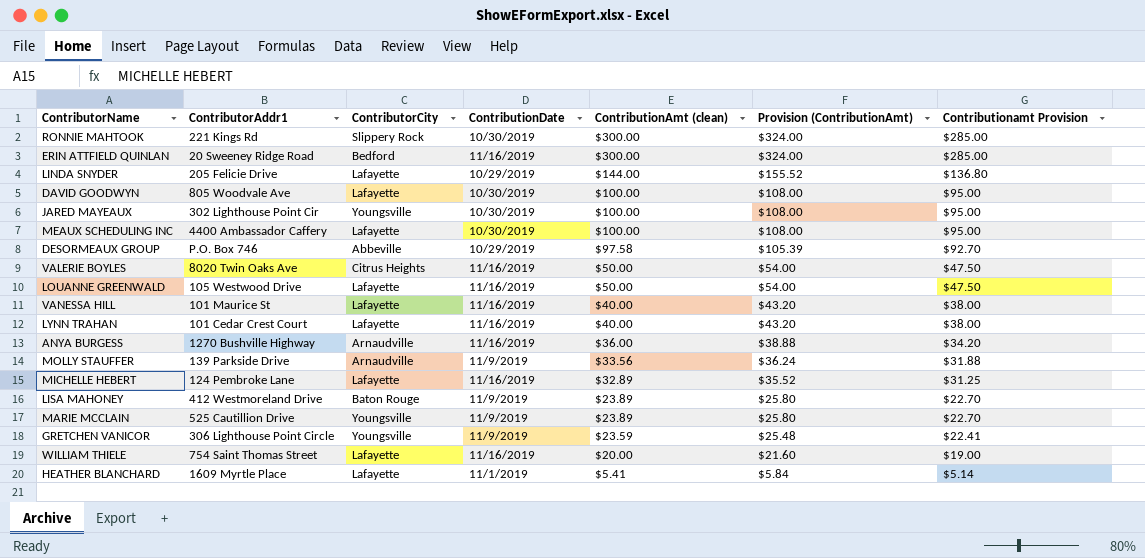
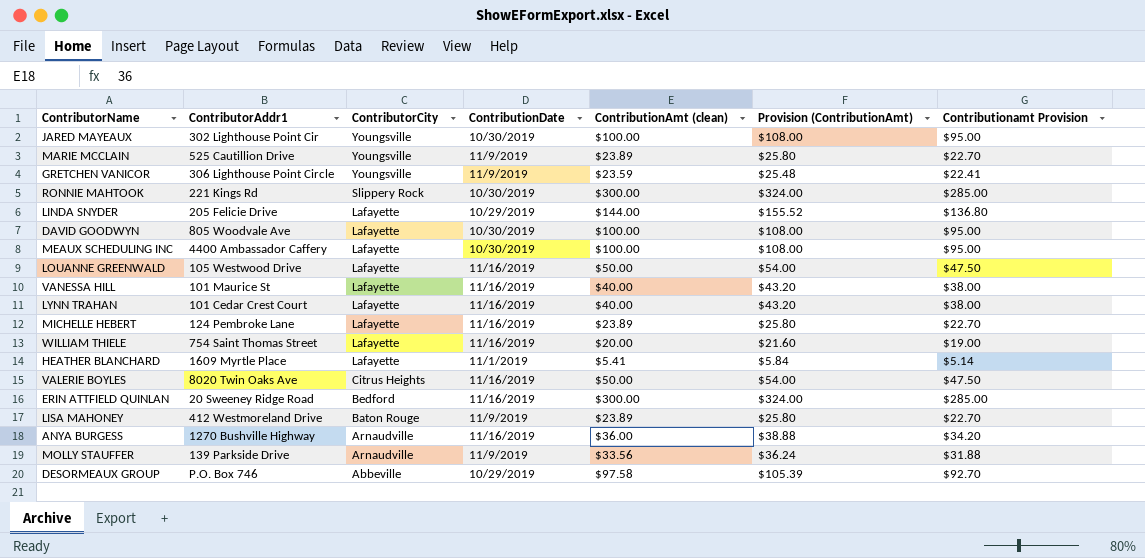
row order: ContributionAmt (clean) descending -> ContributorCity descending
MICHELLE HEBERT | ContributionAmt (clean): $32.89 -> $23.89
MICHELLE HEBERT | Provision (ContributionAmt): $35.52 -> $25.80
MICHELLE HEBERT | Contributionamt Provision: $31.25 -> $22.70

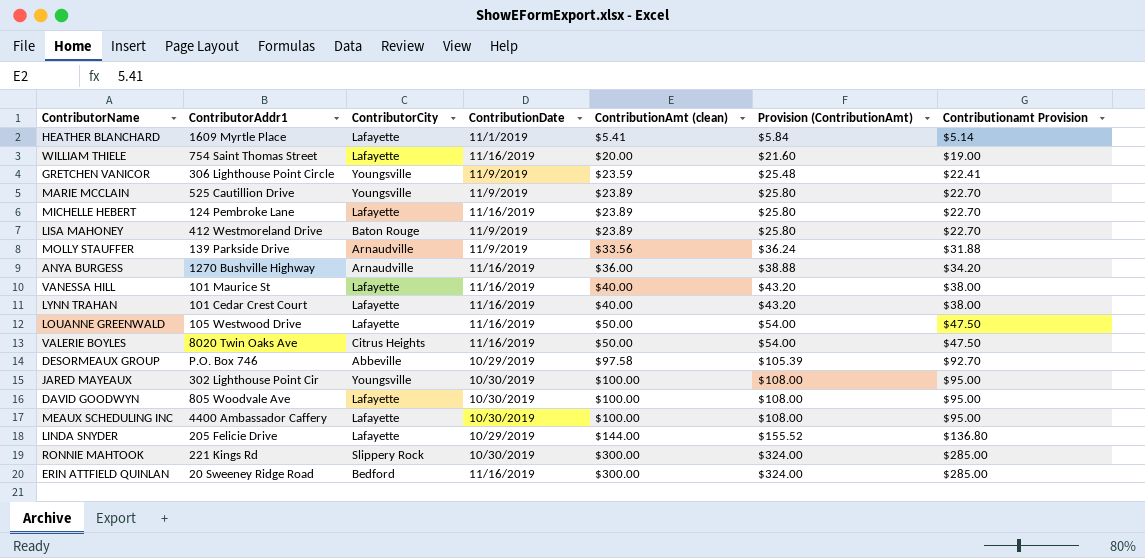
row order: ContributorCity descending -> ContributionAmt (clean) ascending

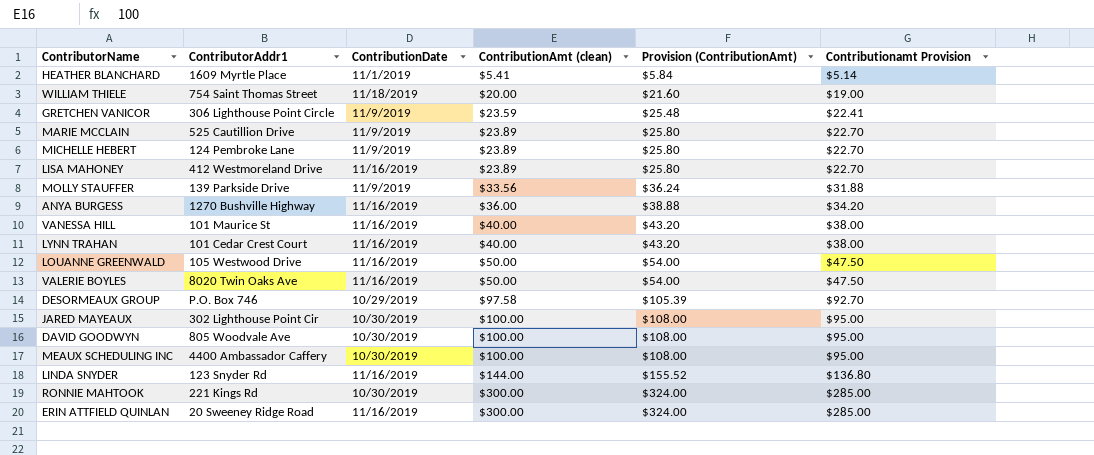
column ContributorCity | position: 3 -> none
WILLIAM THIELE | ContributionDate: 11/16/2019 -> 11/18/2019
MICHELLE HEBERT | ContributionDate: 11/16/2019 -> 11/9/2019
LISA MAHONEY | ContributionDate: 11/9/2019 -> 11/16/2019
LINDA SNYDER | ContributorAddr1: 205 Felicie Drive -> 123 Snyder Rd
LINDA SNYDER | ContributionDate: 10/29/2019 -> 11/16/2019

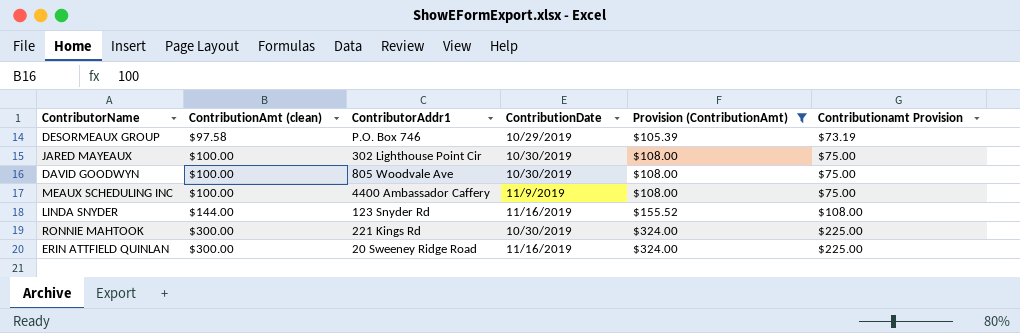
filter: none -> Provision (ContributionAmt) >= $105.39
column ContributionAmt (clean) | position: 4 -> 2
column Contributionamt Provision | formula: [ContributionAmt (clean)] * 0.95 -> [ContributionAmt (clean)] * 0.75
MEAUX SCHEDULING INC | ContributionDate: 10/30/2019 -> 11/9/2019

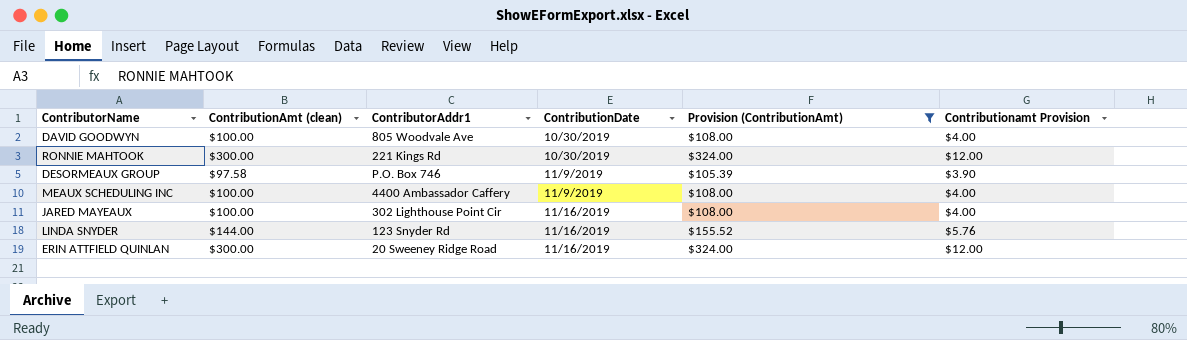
row order: ContributionAmt (clean) ascending -> ContributionDate ascending
column Contributionamt Provision | formula: [ContributionAmt (clean)] * 0.75 -> [ContributionAmt (clean)] * 0.04
DESORMEAUX GROUP | ContributionDate: 10/29/2019 -> 11/9/2019
JARED MAYEAUX | ContributionDate: 10/30/2019 -> 11/16/2019

